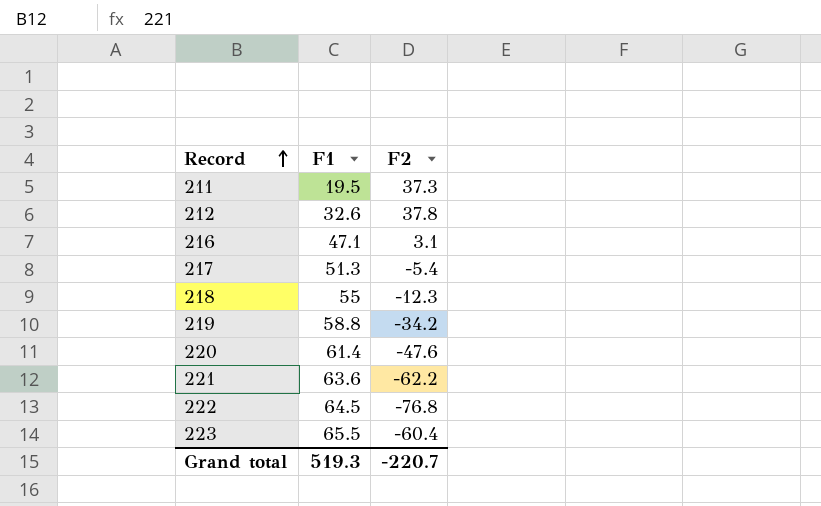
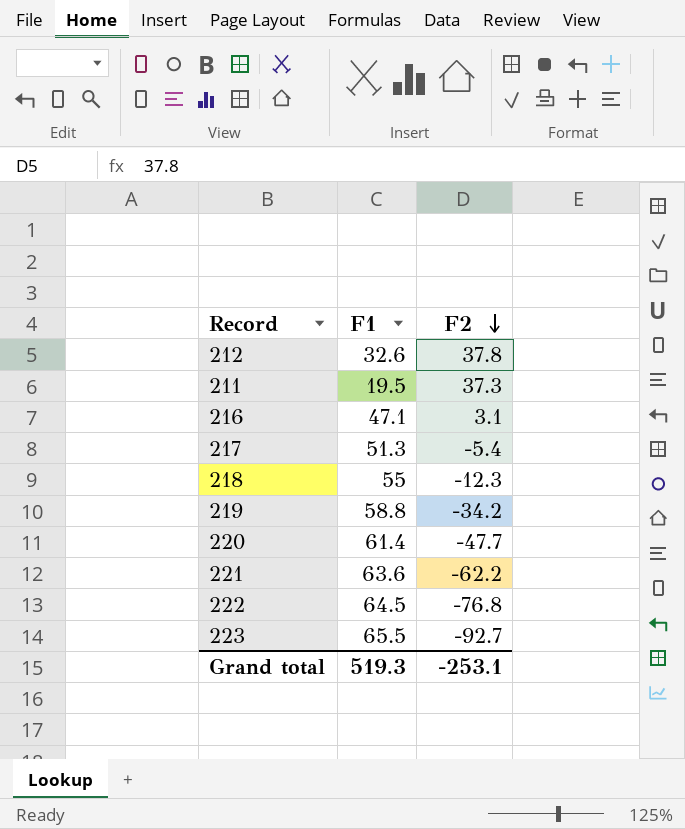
row order: Record ascending -> F2 descending
220 | F2: -47.6 -> -47.7
223 | F2: -60.4 -> -92.7
Grand total | F2: -220.7 -> -253.1

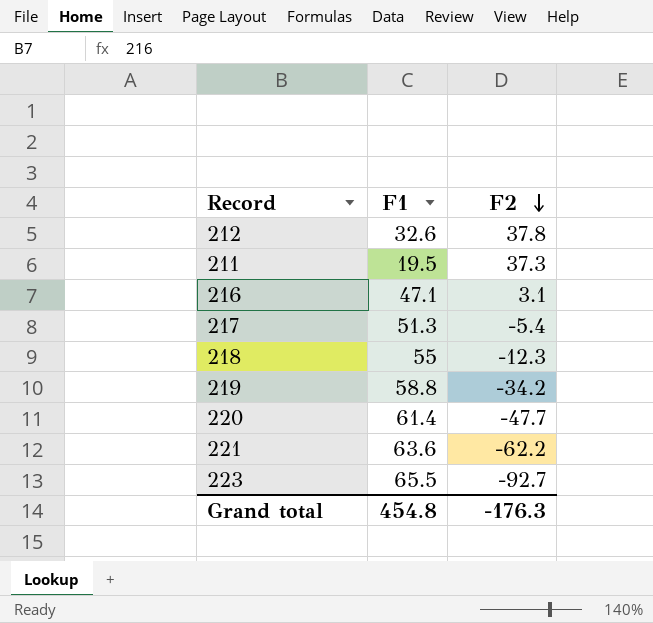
row 222: 64.5 | -76.8 -> none
Grand total | F1: 519.3 -> 454.8
Grand total | F2: -253.1 -> -176.3

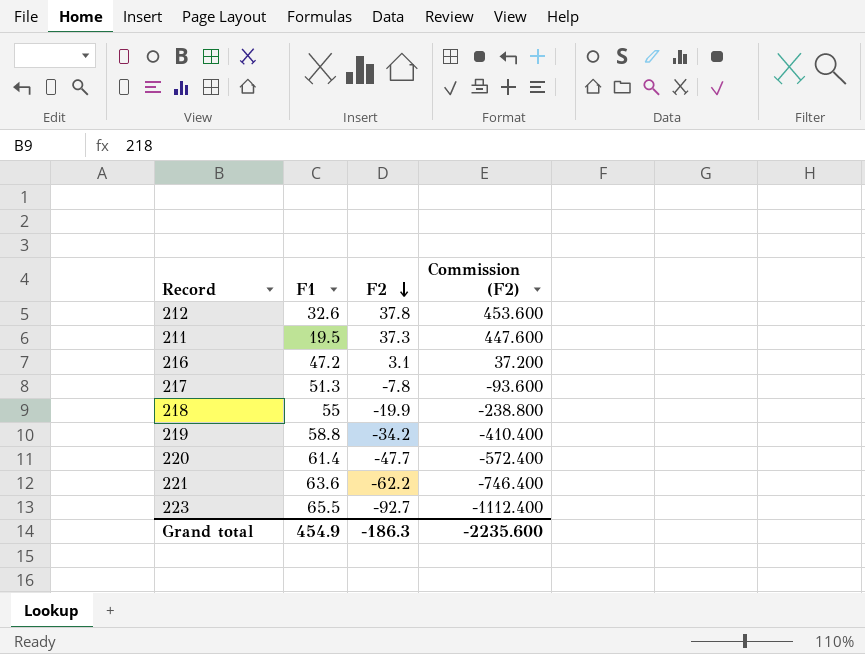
column Commission (F2) | formula: none -> [F2] * 12
216 | F1: 47.1 -> 47.2
217 | F2: -5.4 -> -7.8
218 | F2: -12.3 -> -19.9
Grand total | F1: 454.8 -> 454.9
Grand total | F2: -176.3 -> -186.3

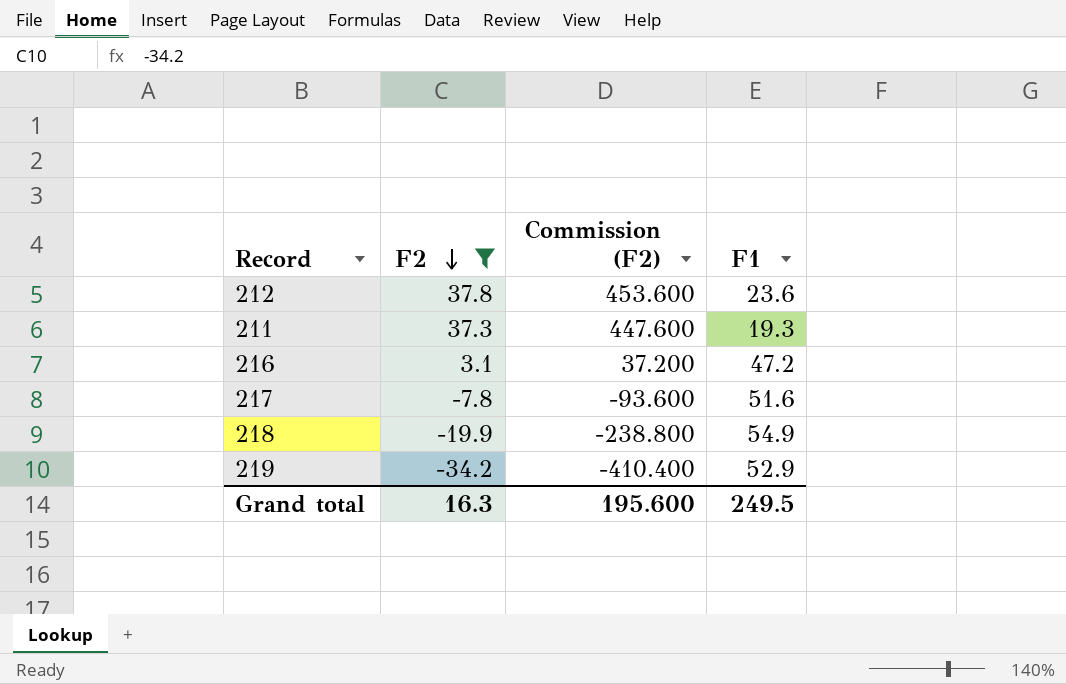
filter: none -> F2 >= -34.2
column F1 | position: 2 -> 4
212 | F1: 32.6 -> 23.6
211 | F1: 19.5 -> 19.3
217 | F1: 51.3 -> 51.6
218 | F1: 55 -> 54.9
219 | F1: 58.8 -> 52.9
Grand total | F2: -186.3 -> 16.3
Grand total | Commission (F2): -2235.600 -> 195.600
Grand total | F1: 454.9 -> 249.5

